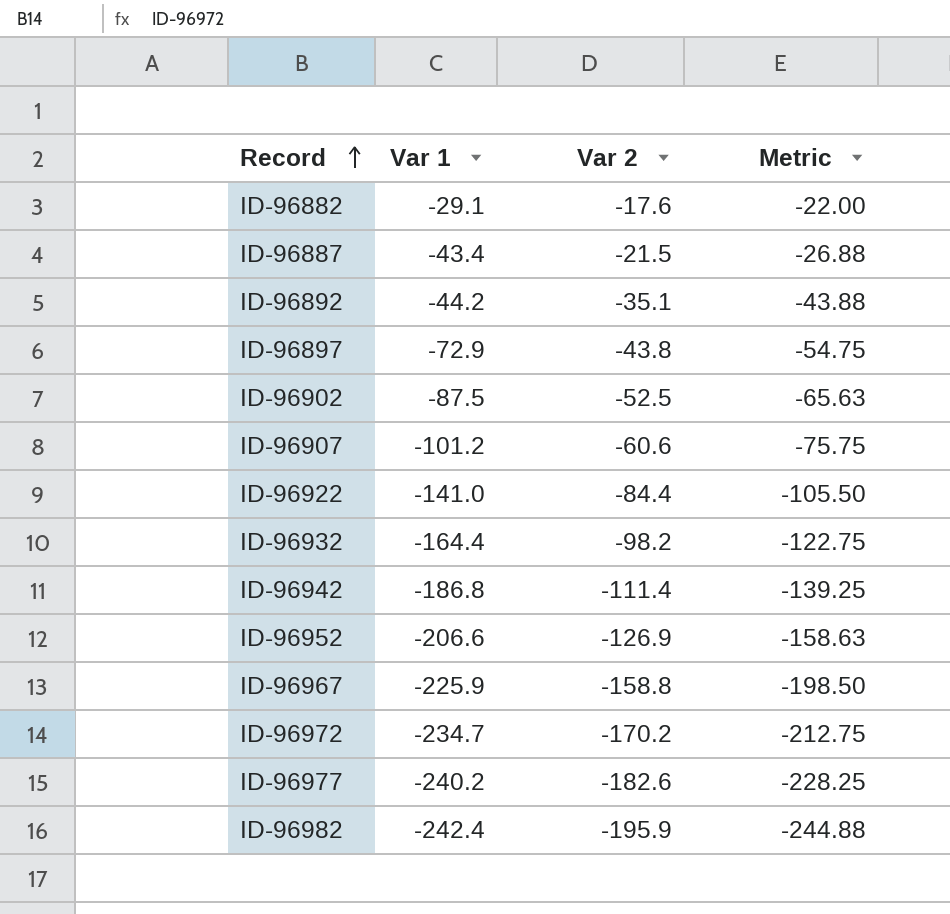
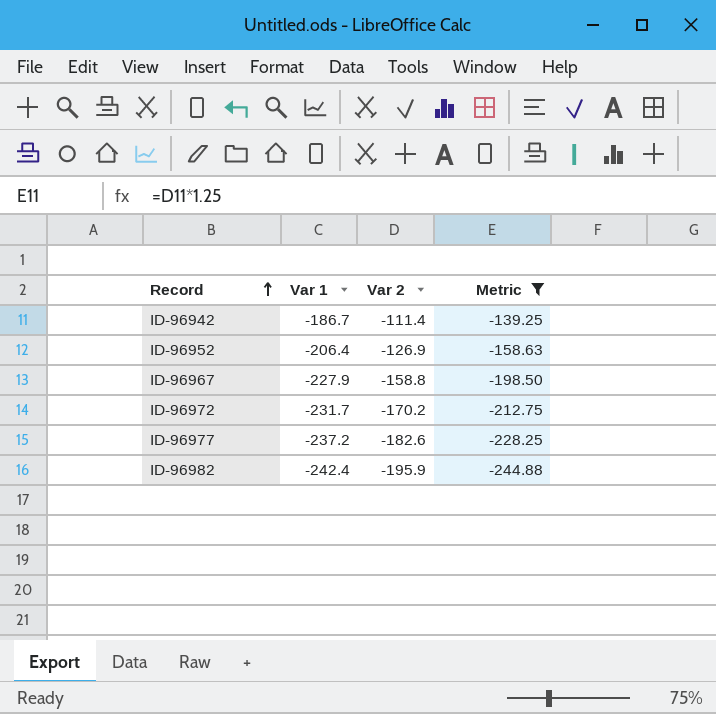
filter: none -> Metric <= -139.25
ID-96942 | Var 1: -186.8 -> -186.7
ID-96952 | Var 1: -206.6 -> -206.4
ID-96967 | Var 1: -225.9 -> -227.9
ID-96972 | Var 1: -234.7 -> -231.7
ID-96977 | Var 1: -240.2 -> -237.2

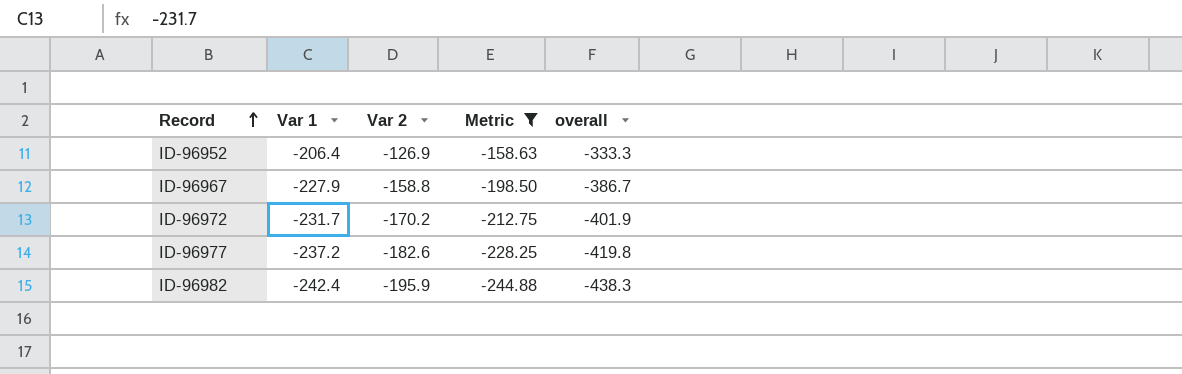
column overall | formula: none -> [Var 1] + [Var 2]
row ID-96942: -186.7 | -111.4 | -139.25 -> none

